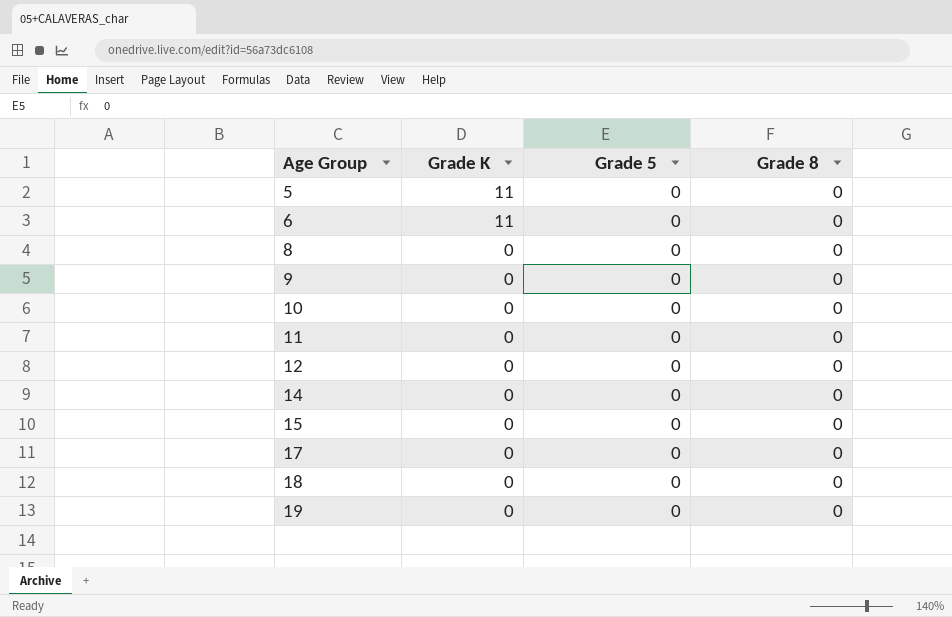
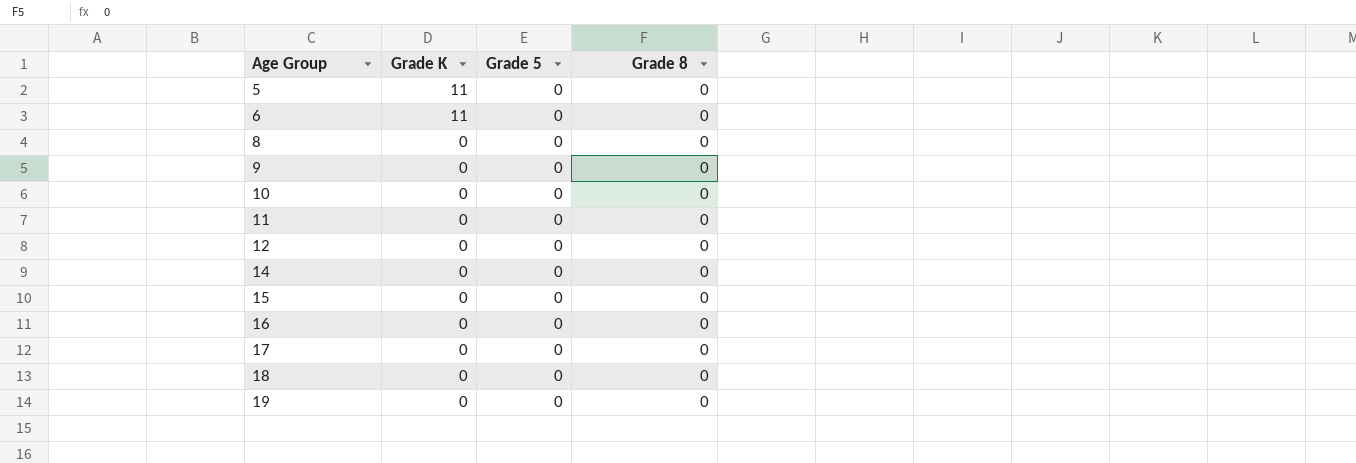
row 16: none -> 0 | 0 | 0

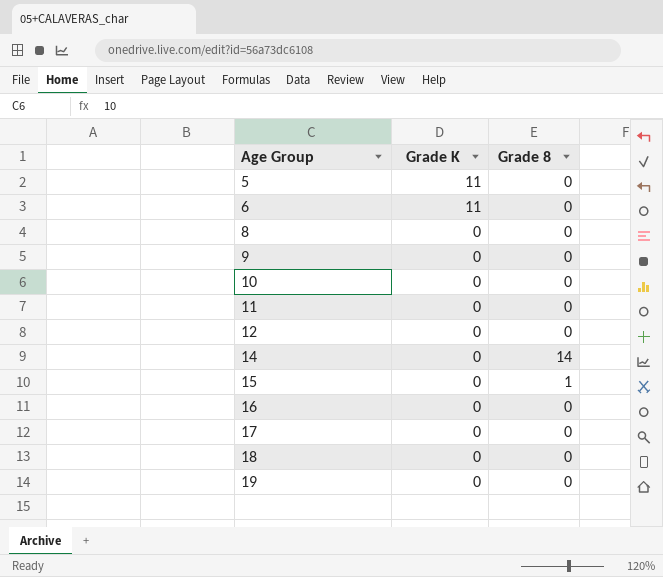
column Grade 5 | position: 3 -> none
14 | Grade 8: 0 -> 14
15 | Grade 8: 0 -> 1

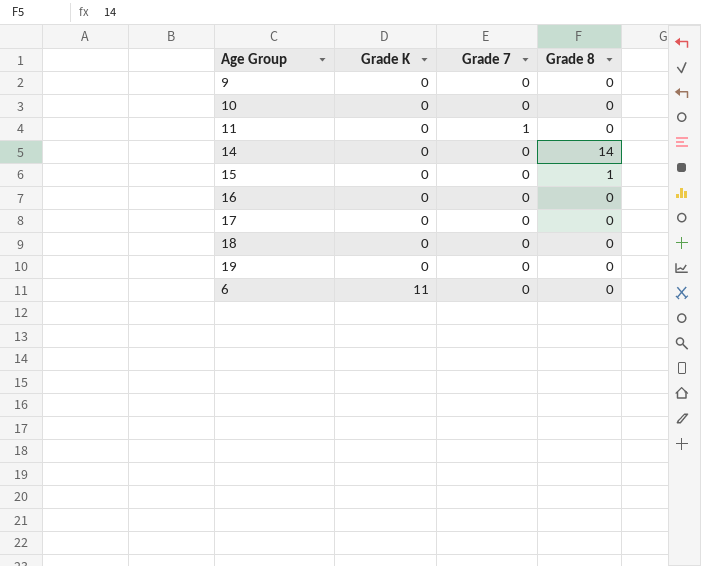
row order: Age Group ascending -> Grade K ascending
column Grade 7 | position: none -> 3
row 5: 11 | 0 -> none
row 8: 0 | 0 -> none
row 12: 0 | 0 -> none

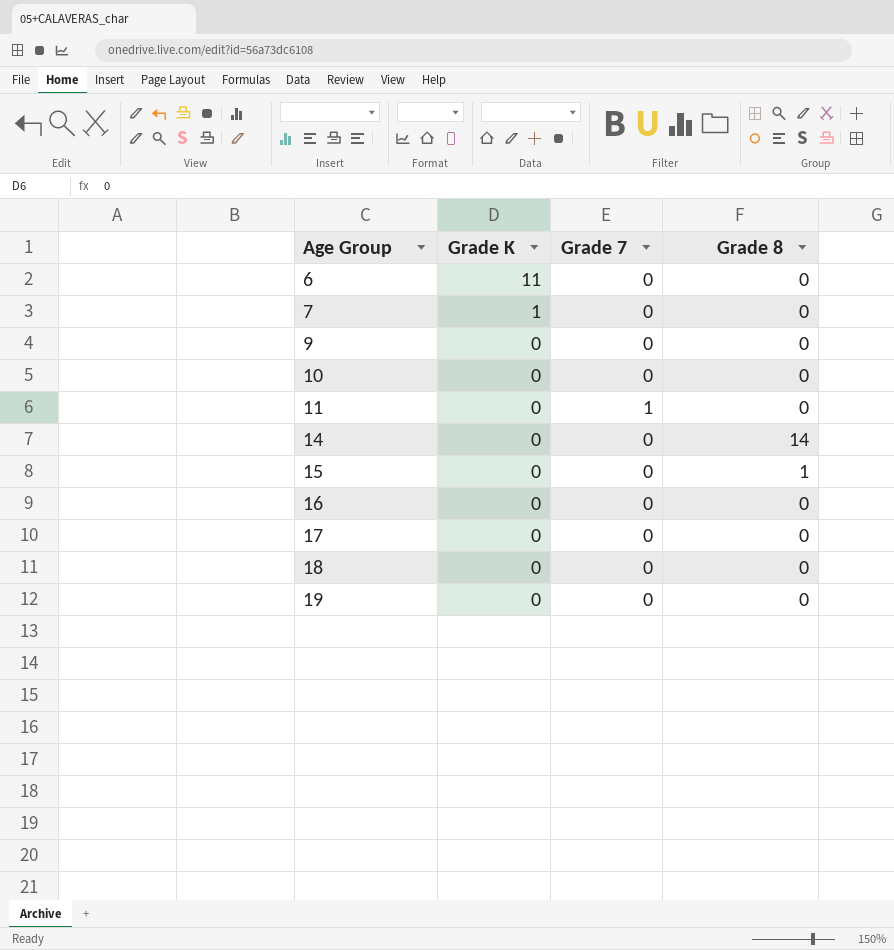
row order: Grade K ascending -> Age Group ascending
row 7: none -> 1 | 0 | 0

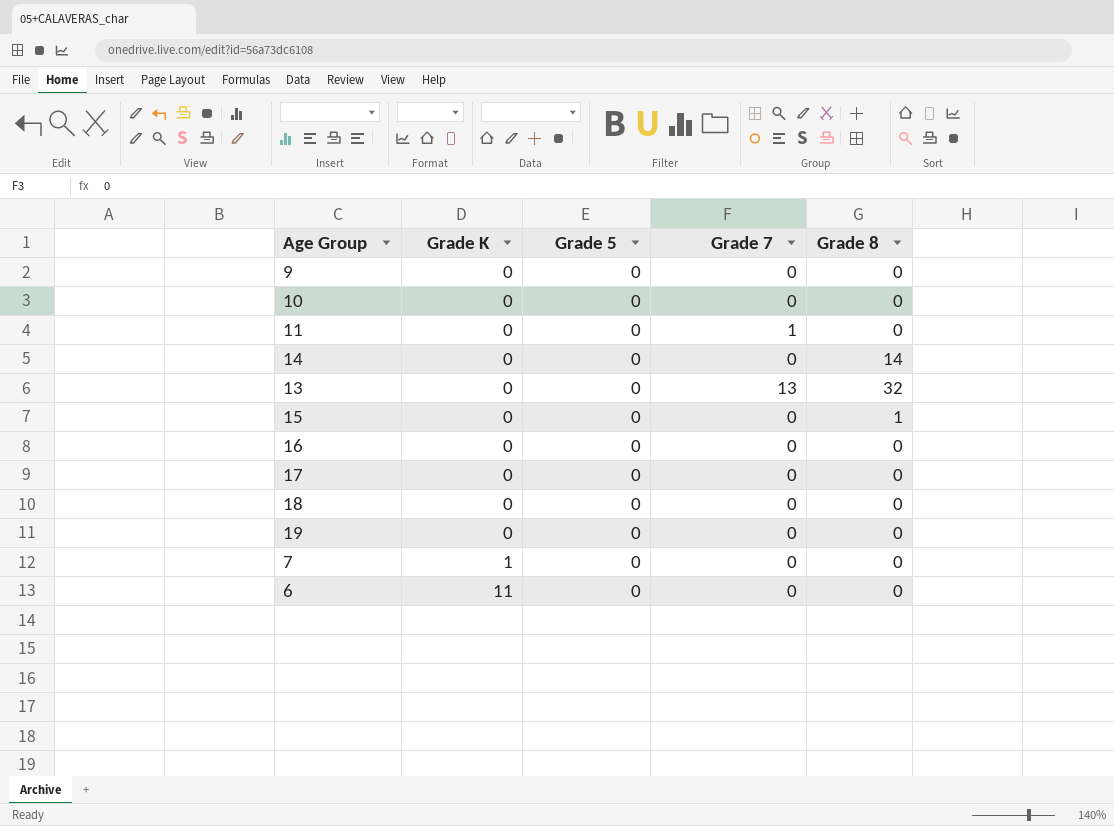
row order: Age Group ascending -> Grade K ascending
column Grade 5 | position: none -> 3
row 13: none -> 0 | 0 | 13 | 32

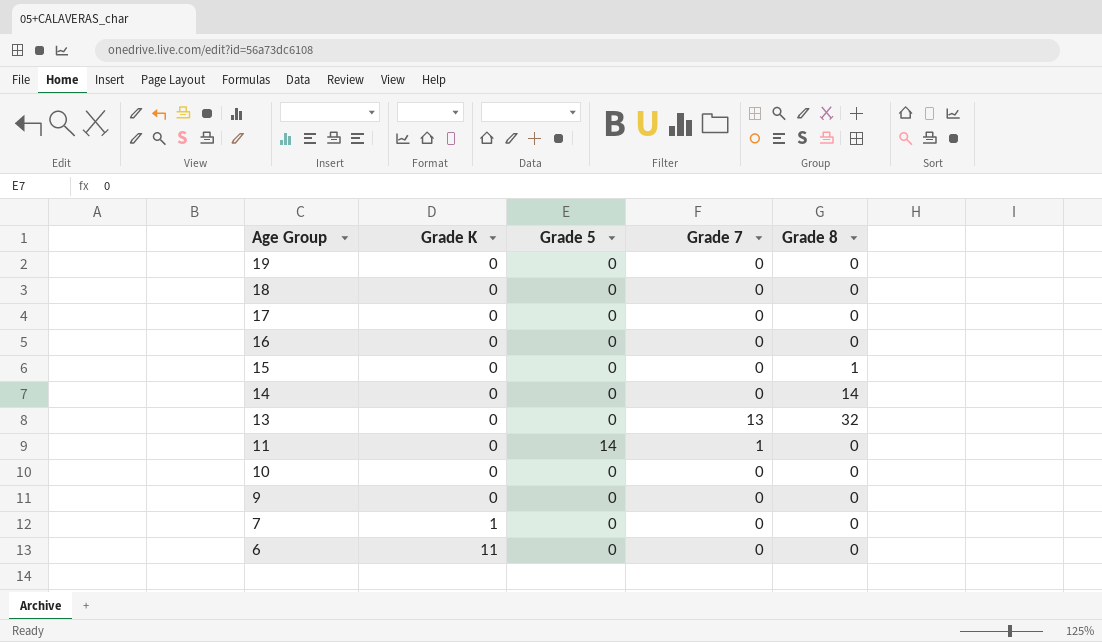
row order: Grade K ascending -> Age Group descending
11 | Grade 5: 0 -> 14

